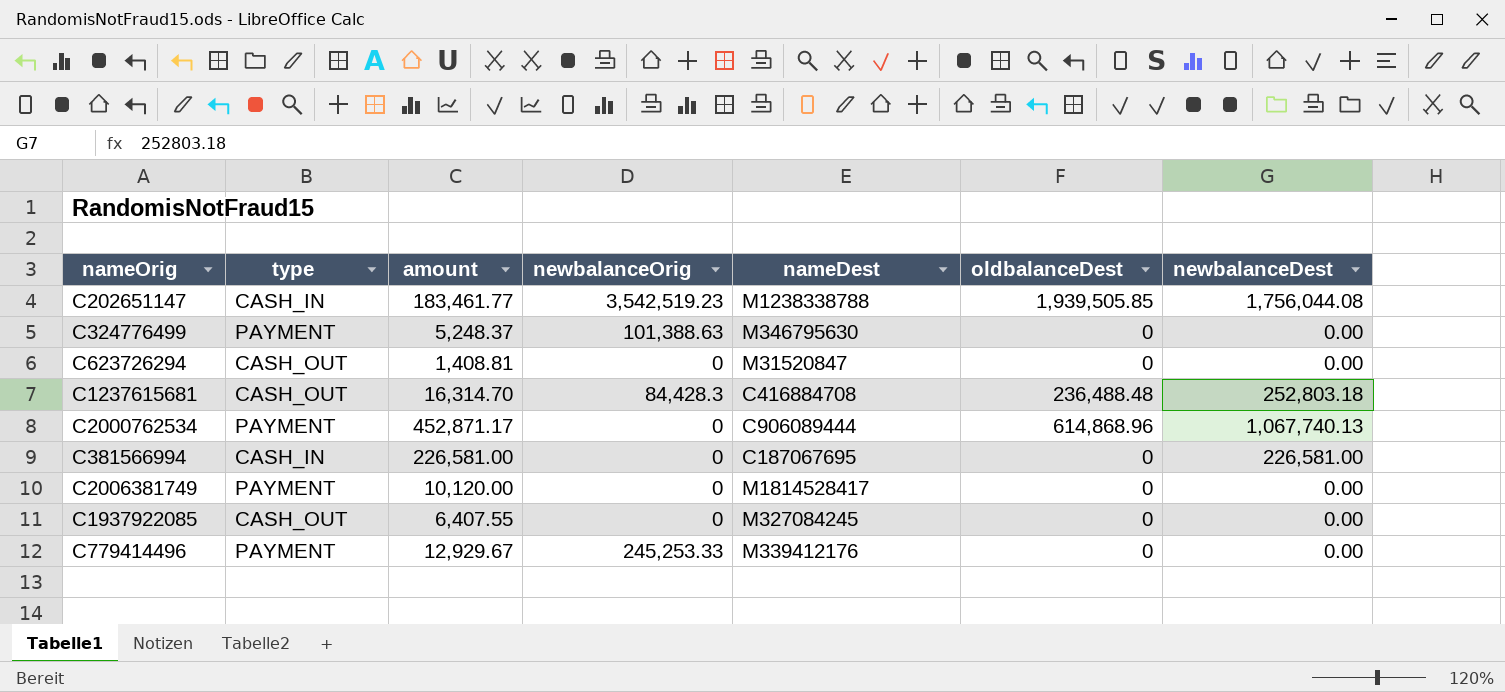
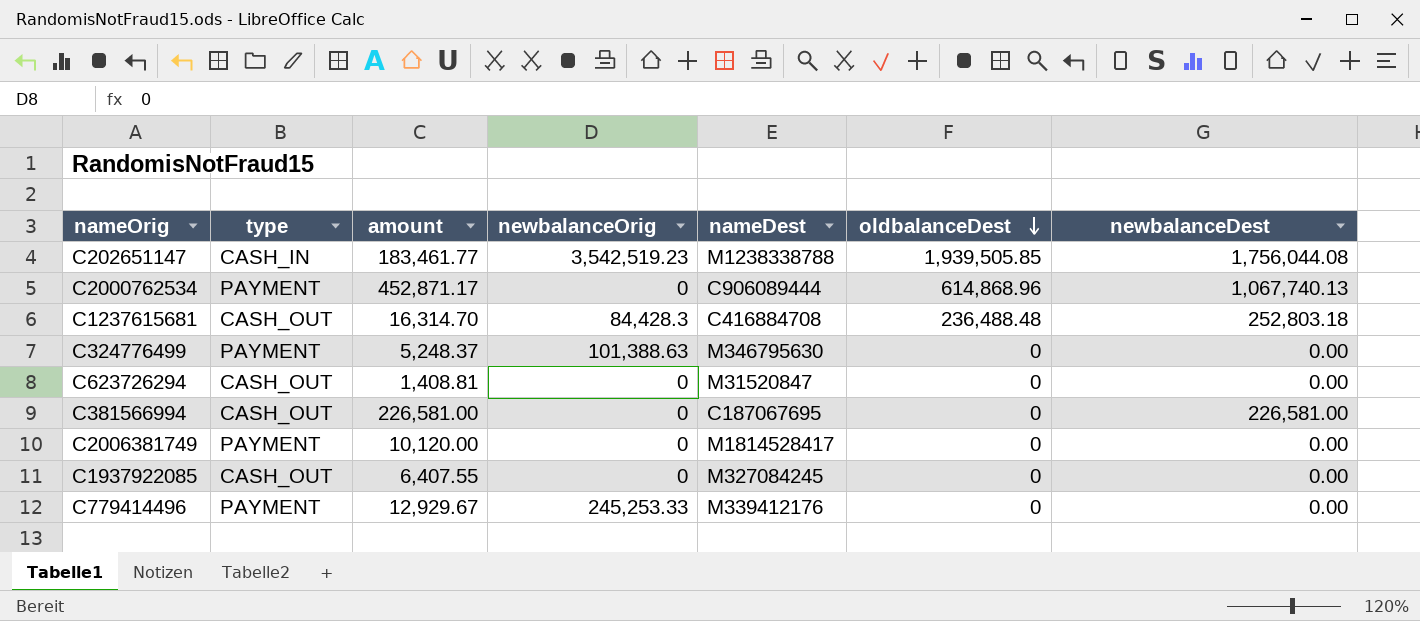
row order: none -> oldbalanceDest descending
C381566994 | type: CASH_IN -> CASH_OUT

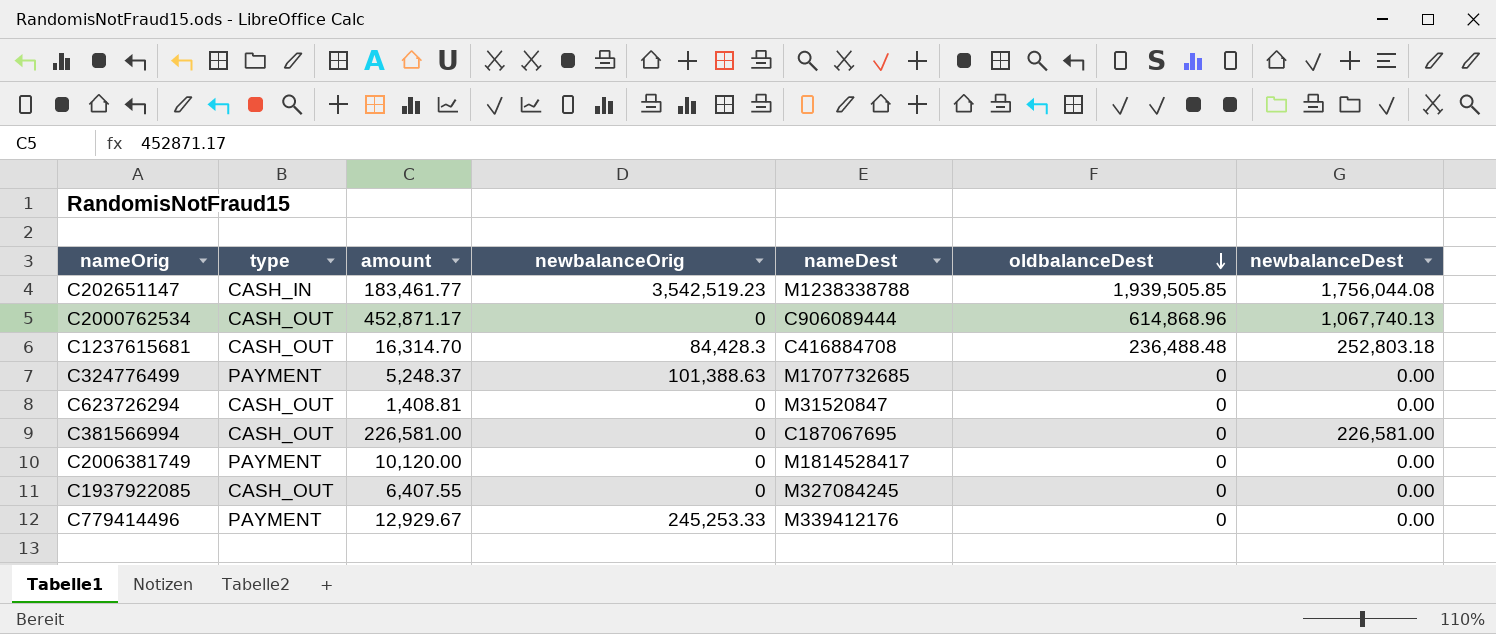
C2000762534 | type: PAYMENT -> CASH_OUT
C324776499 | nameDest: M346795630 -> M1707732685

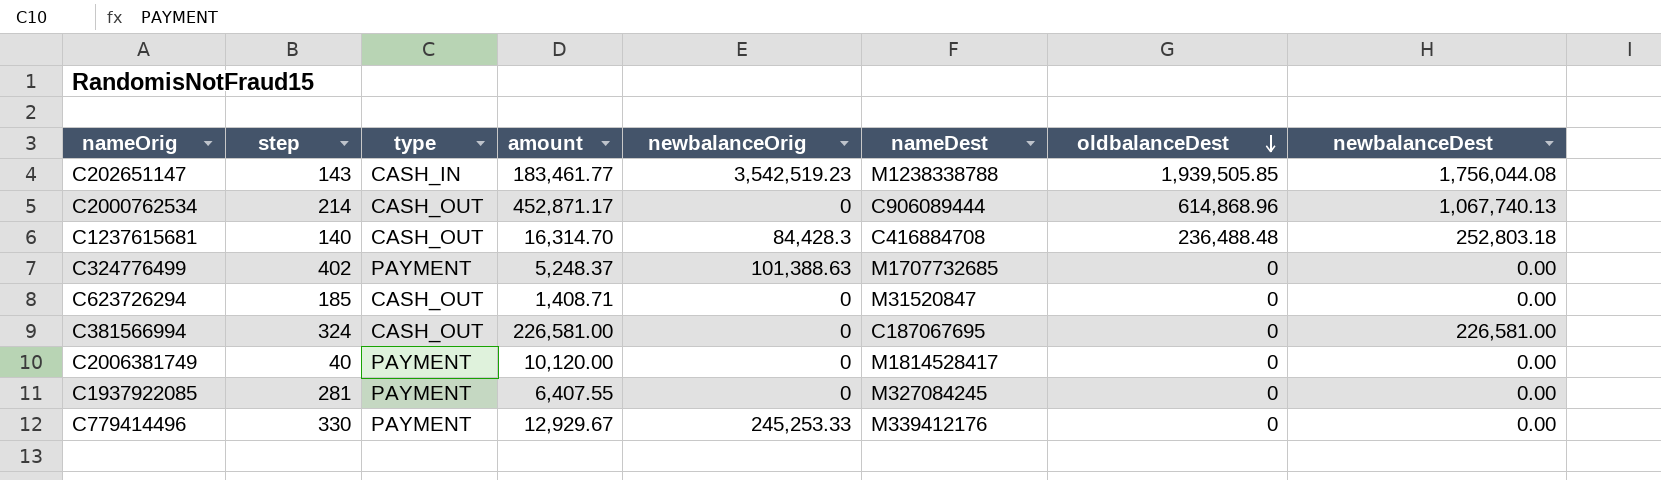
column step | position: none -> 2
C623726294 | amount: 1,408.81 -> 1,408.71
C1937922085 | type: CASH_OUT -> PAYMENT

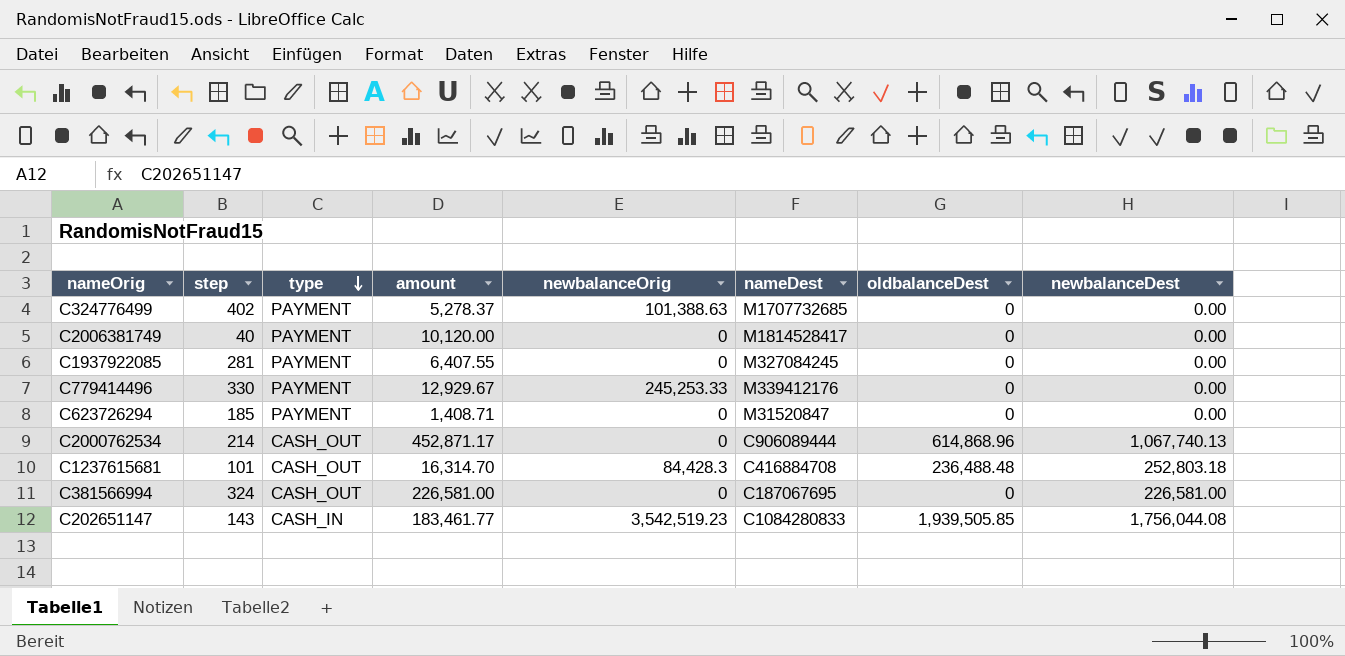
row order: oldbalanceDest descending -> type descending
C324776499 | amount: 5,248.37 -> 5,278.37
C623726294 | type: CASH_OUT -> PAYMENT
C1237615681 | step: 140 -> 101
C202651147 | nameDest: M1238338788 -> C1084280833

